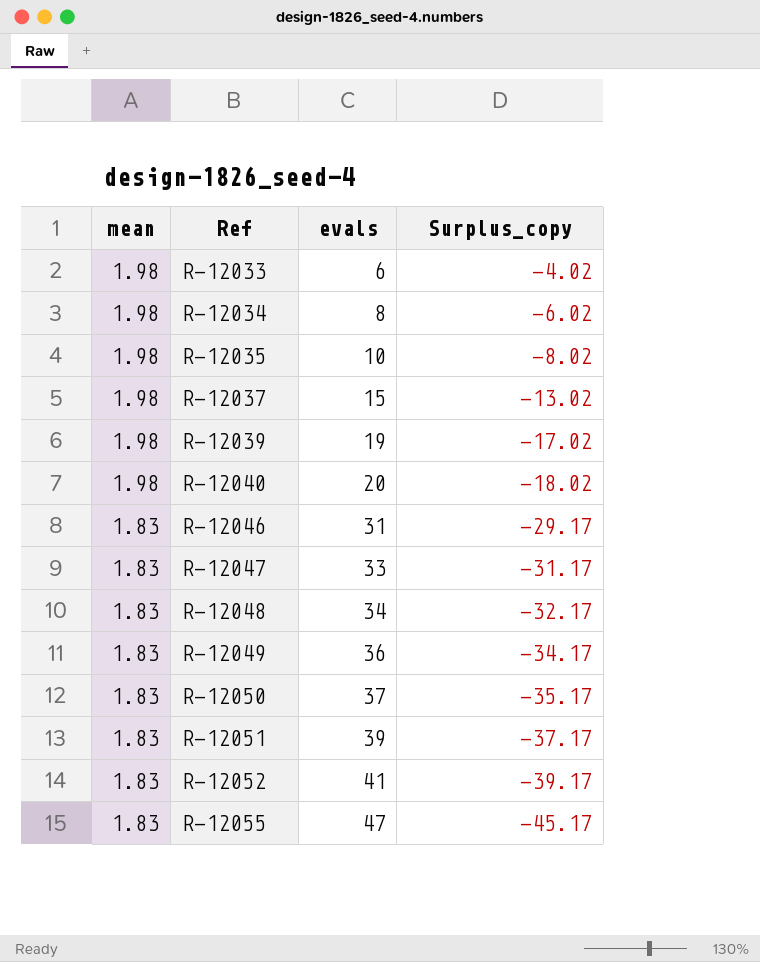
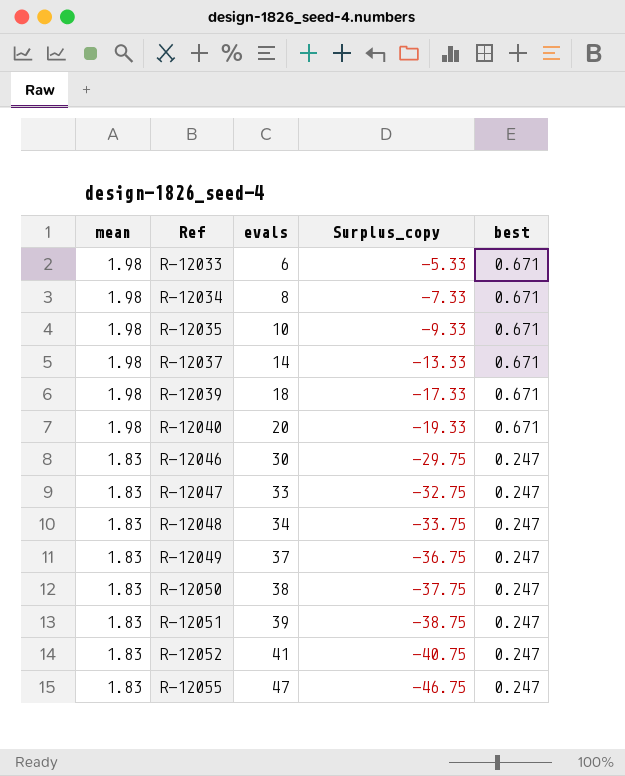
column Surplus_copy | formula: [mean] - [evals] -> [best] - [evals]
column best | position: none -> 5
R-12037 | evals: 15 -> 14
R-12039 | evals: 19 -> 18
R-12046 | evals: 31 -> 30
R-12049 | evals: 36 -> 37
R-12050 | evals: 37 -> 38

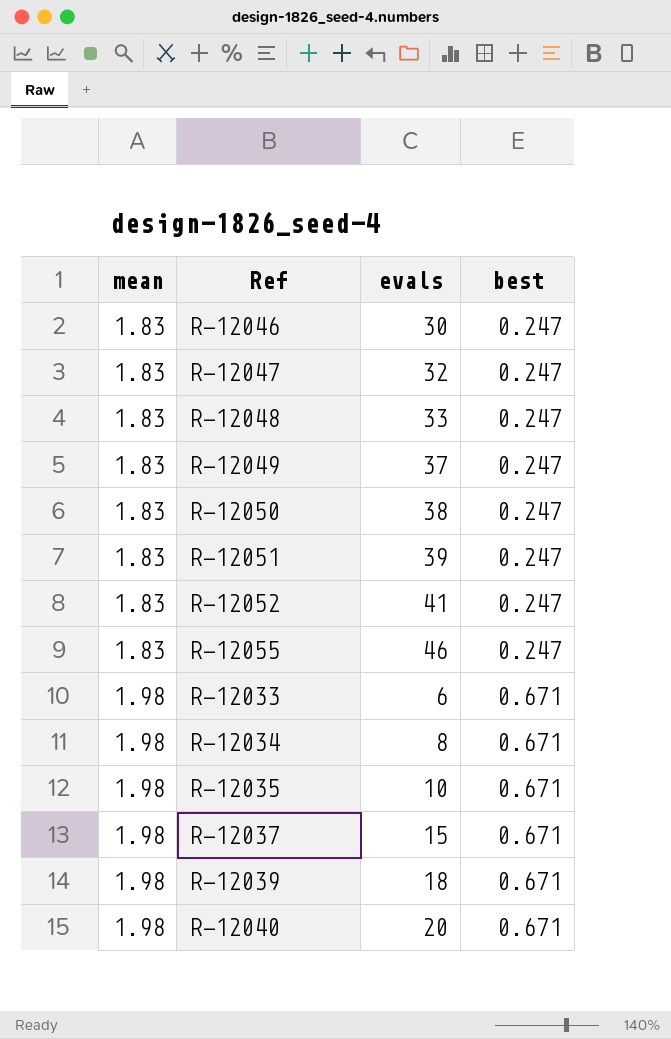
row order: mean descending -> mean ascending
column Surplus_copy | formula: [best] - [evals] -> none
R-12047 | evals: 33 -> 32
R-12048 | evals: 34 -> 33
R-12055 | evals: 47 -> 46
R-12037 | evals: 14 -> 15

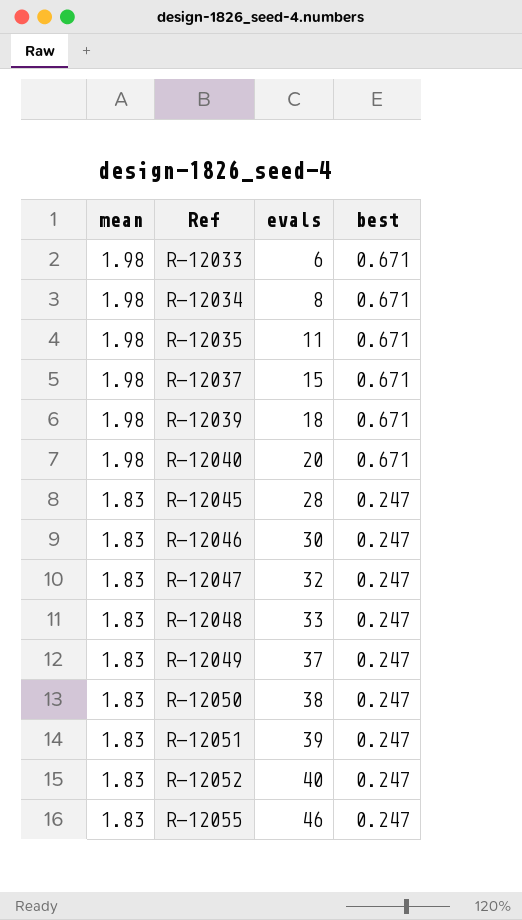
row order: mean ascending -> mean descending
R-12035 | evals: 10 -> 11
row R-12045: none -> 1.83 | 28 | 0.247
R-12052 | evals: 41 -> 40

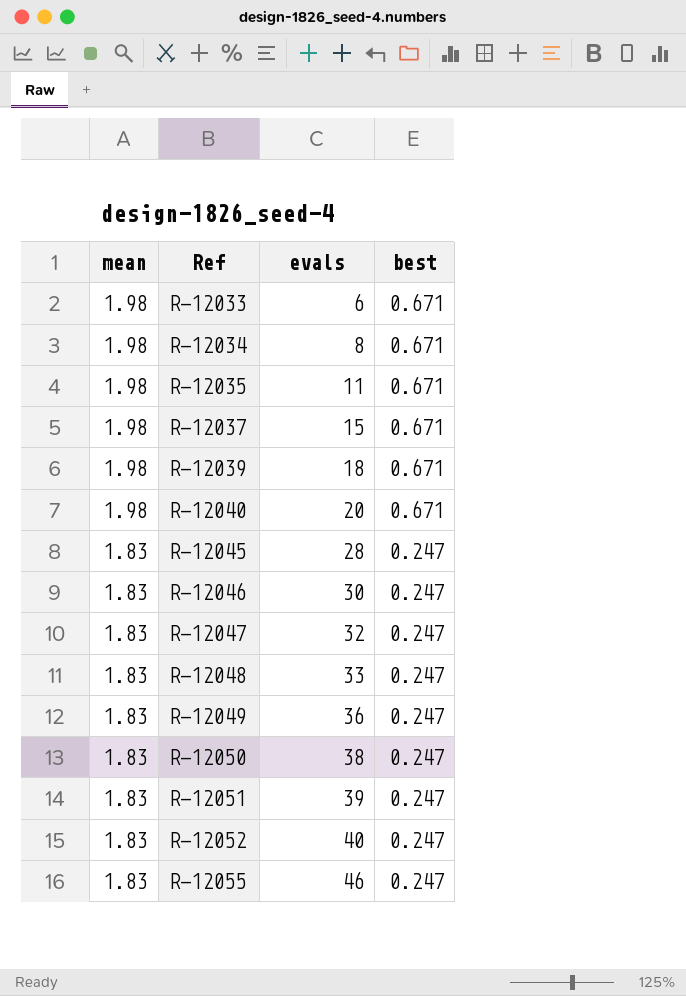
R-12049 | evals: 37 -> 36

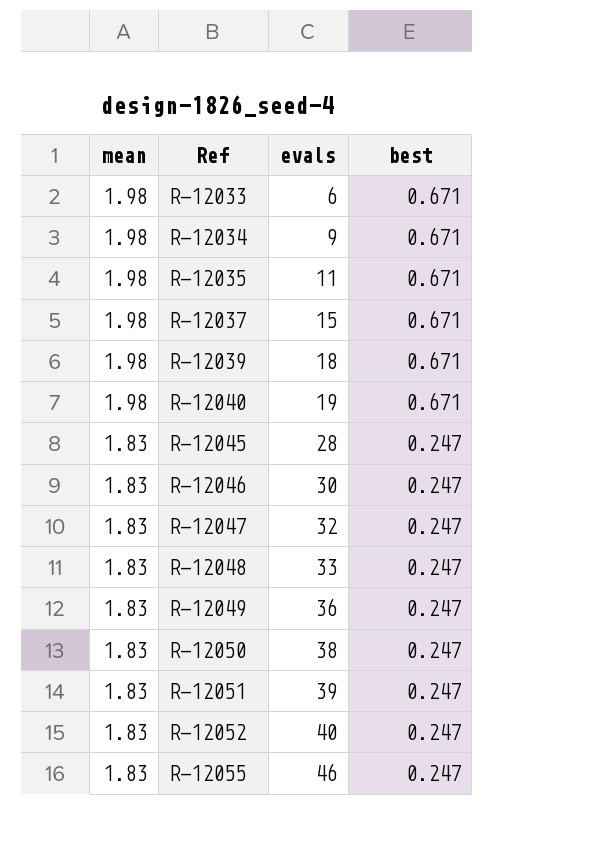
R-12034 | evals: 8 -> 9
R-12040 | evals: 20 -> 19

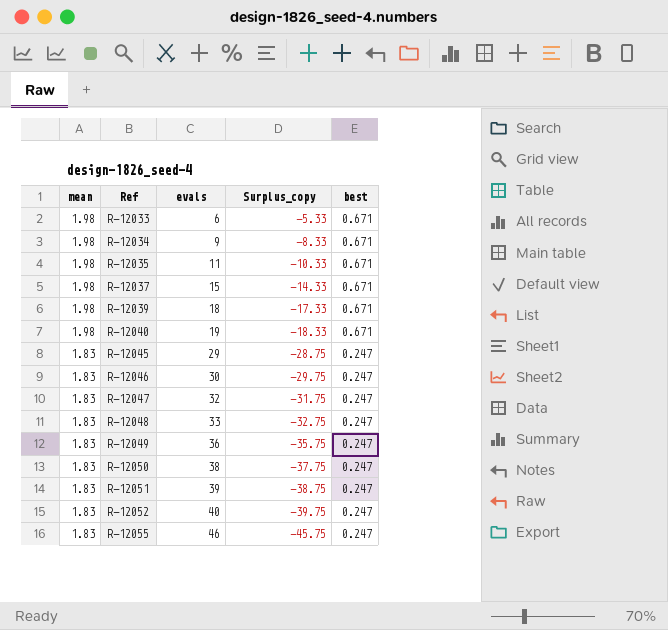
column Surplus_copy | formula: none -> [best] - [evals]
R-12045 | evals: 28 -> 29

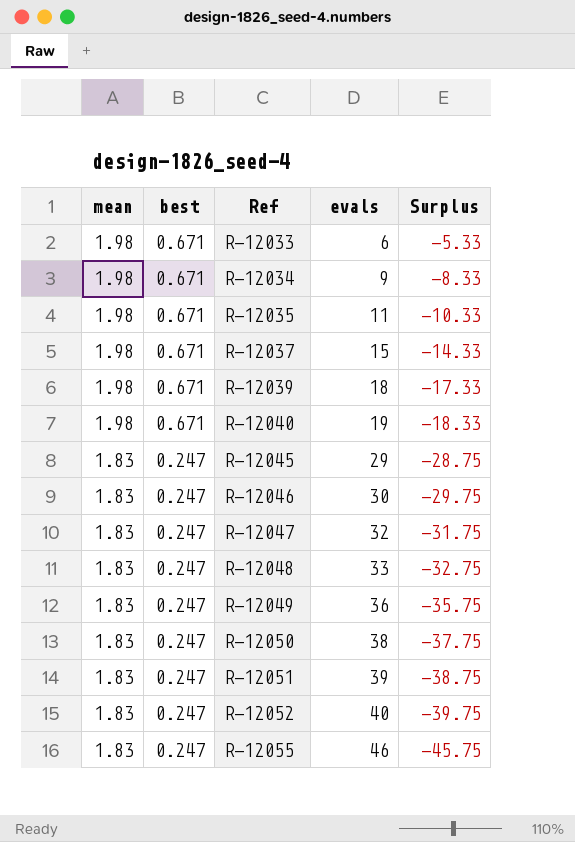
column best | position: 5 -> 2
column name: Surplus_copy -> Surplus

